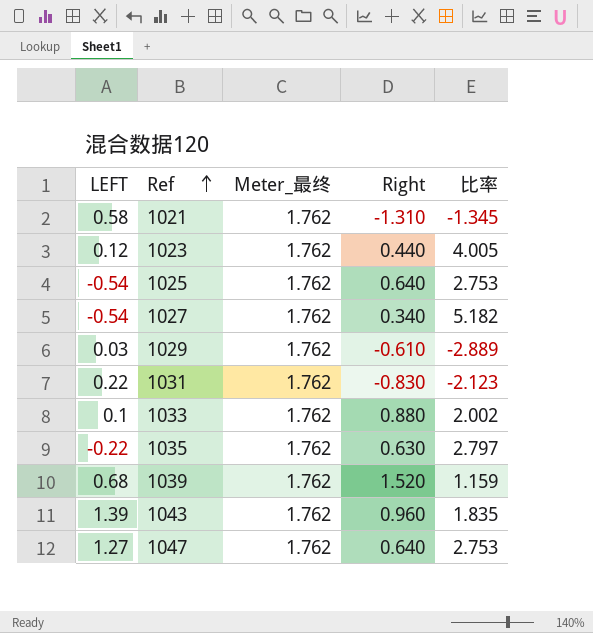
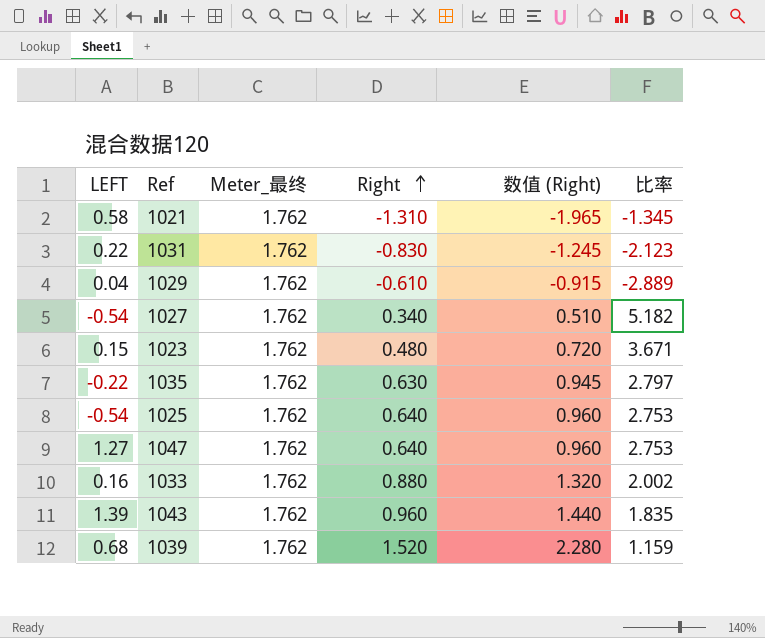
row order: Ref ascending -> Right ascending
column 数值 (Right) | formula: none -> [Right] * 1.5
1029 | LEFT: 0.03 -> 0.04
1023 | LEFT: 0.12 -> 0.15
1023 | Right: 0.440 -> 0.480
1023 | 比率: 4.005 -> 3.671
1033 | LEFT: 0.1 -> 0.16

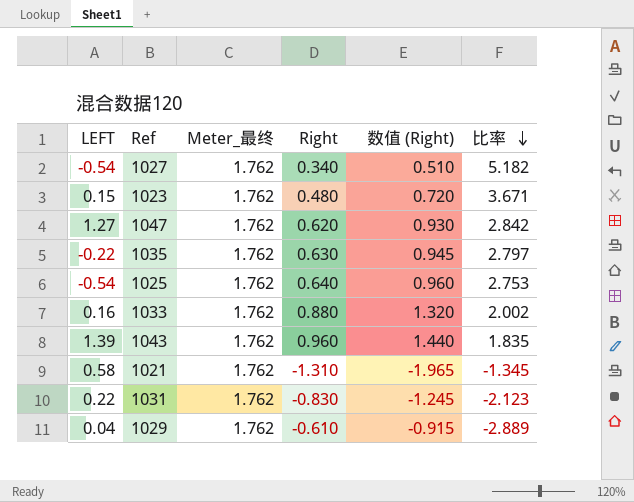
row order: Right ascending -> 比率 descending
row 1039: 0.68 | 1.762 | 1.520 | 2.280 | 1.159 -> none
1047 | Right: 0.640 -> 0.620
1047 | 数值 (Right): 0.960 -> 0.930
1047 | 比率: 2.753 -> 2.842

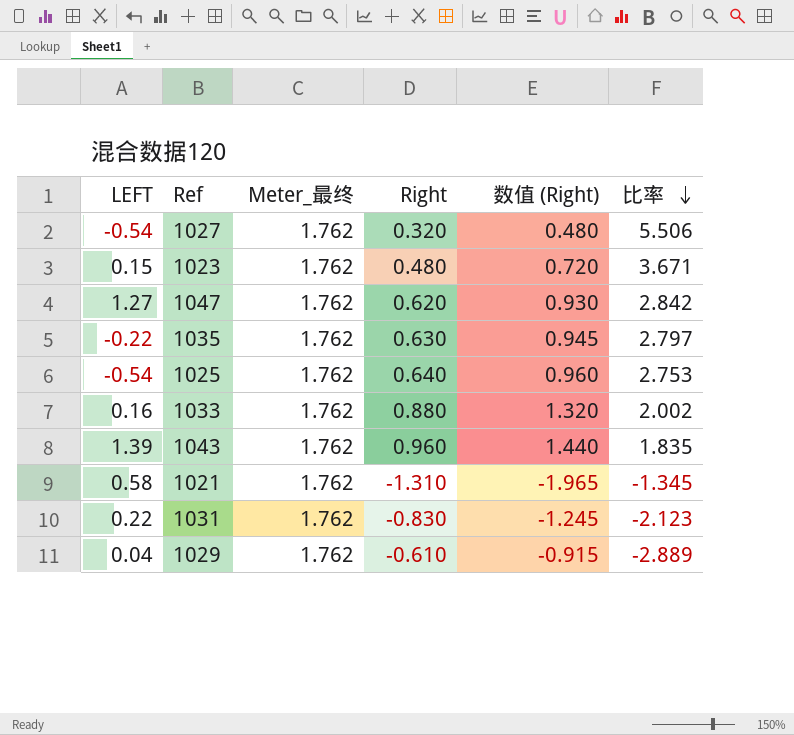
1027 | Right: 0.340 -> 0.320
1027 | 数值 (Right): 0.510 -> 0.480
1027 | 比率: 5.182 -> 5.506

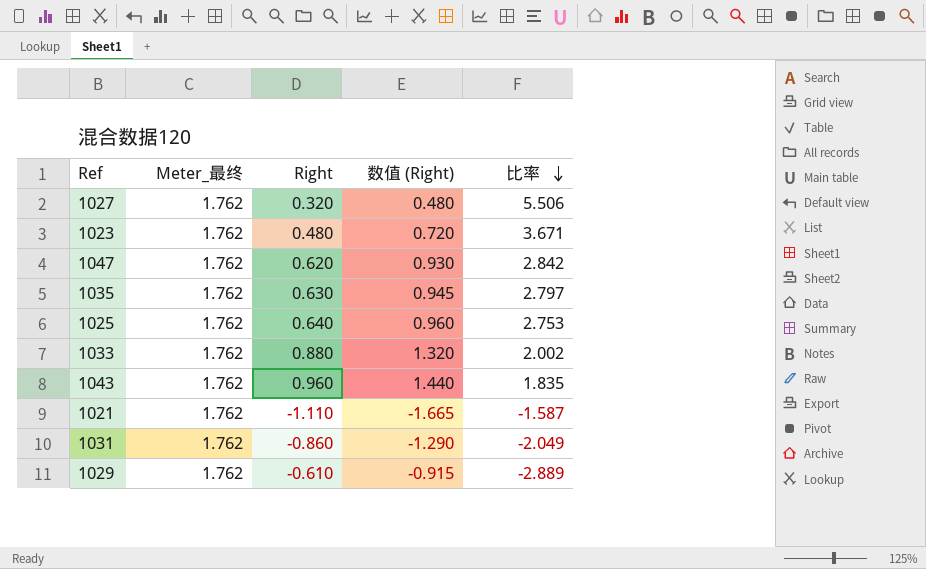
column LEFT | position: 1 -> none
1021 | Right: -1.310 -> -1.110
1021 | 数值 (Right): -1.965 -> -1.665
1021 | 比率: -1.345 -> -1.587
1031 | Right: -0.830 -> -0.860
1031 | 数值 (Right): -1.245 -> -1.290
1031 | 比率: -2.123 -> -2.049

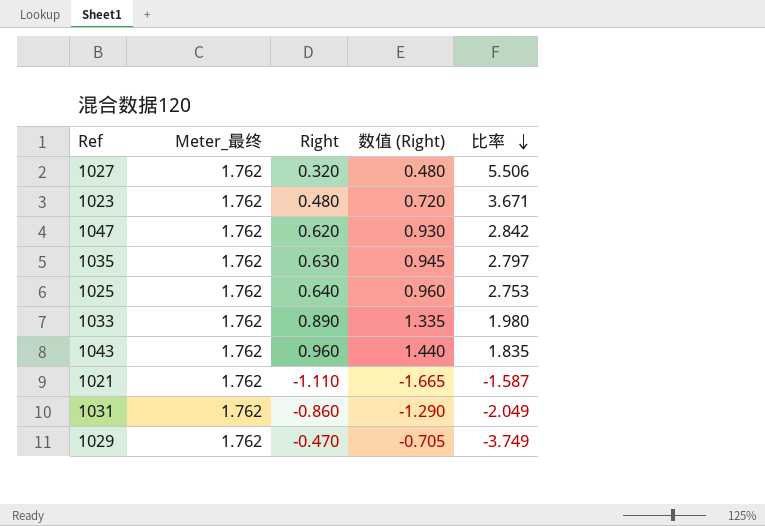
1033 | Right: 0.880 -> 0.890
1033 | 数值 (Right): 1.320 -> 1.335
1033 | 比率: 2.002 -> 1.980
1029 | Right: -0.610 -> -0.470
1029 | 数值 (Right): -0.915 -> -0.705
1029 | 比率: -2.889 -> -3.749

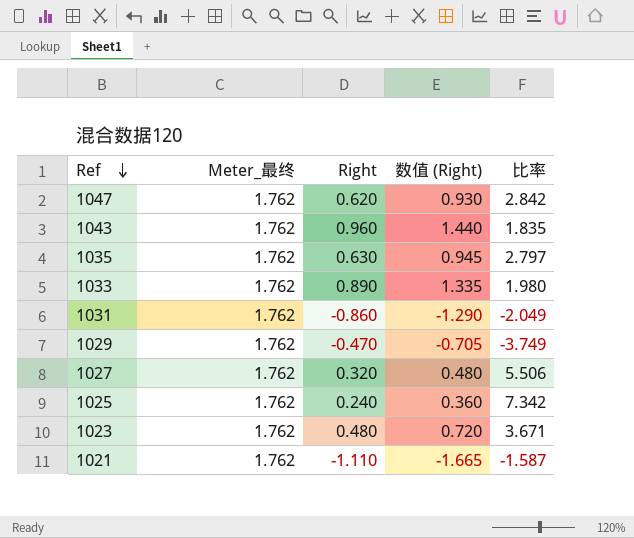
row order: 比率 descending -> Ref descending
1025 | Right: 0.640 -> 0.240
1025 | 数值 (Right): 0.960 -> 0.360
1025 | 比率: 2.753 -> 7.342

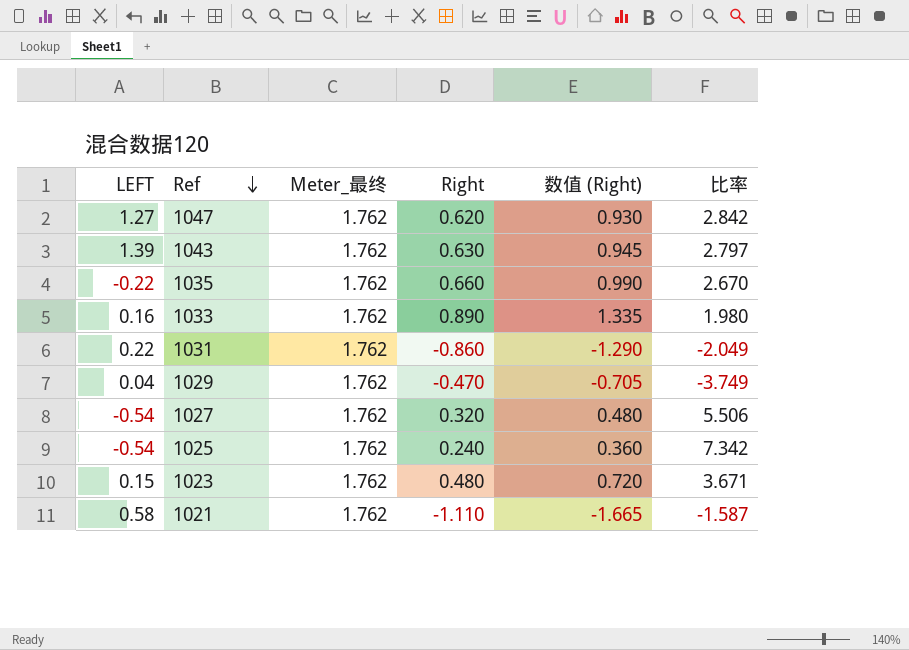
column LEFT | position: none -> 1
1043 | Right: 0.960 -> 0.630
1043 | 数值 (Right): 1.440 -> 0.945
1043 | 比率: 1.835 -> 2.797
1035 | Right: 0.630 -> 0.660
1035 | 数值 (Right): 0.945 -> 0.990
1035 | 比率: 2.797 -> 2.670

